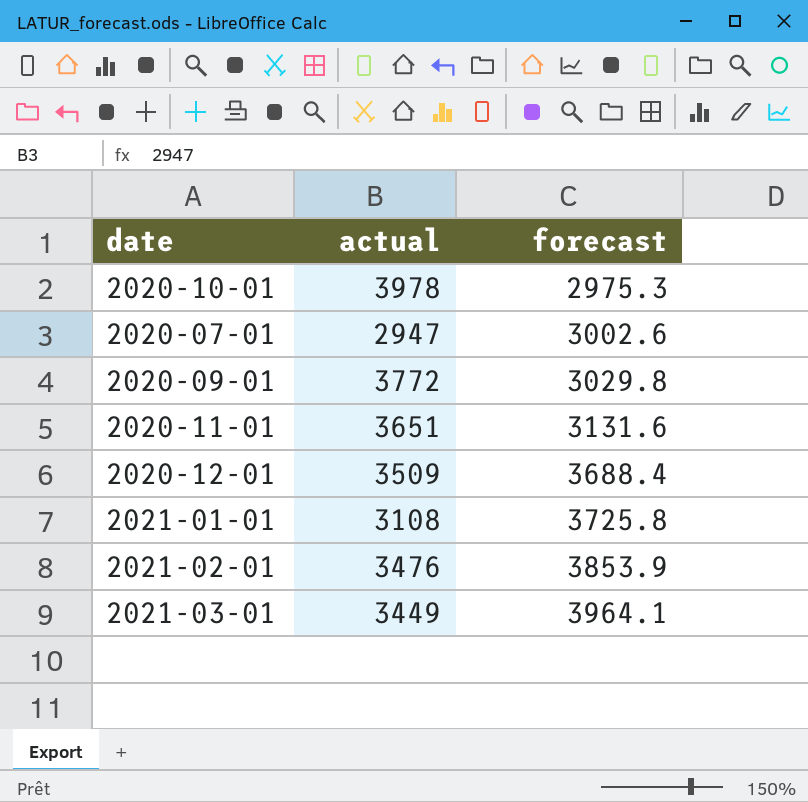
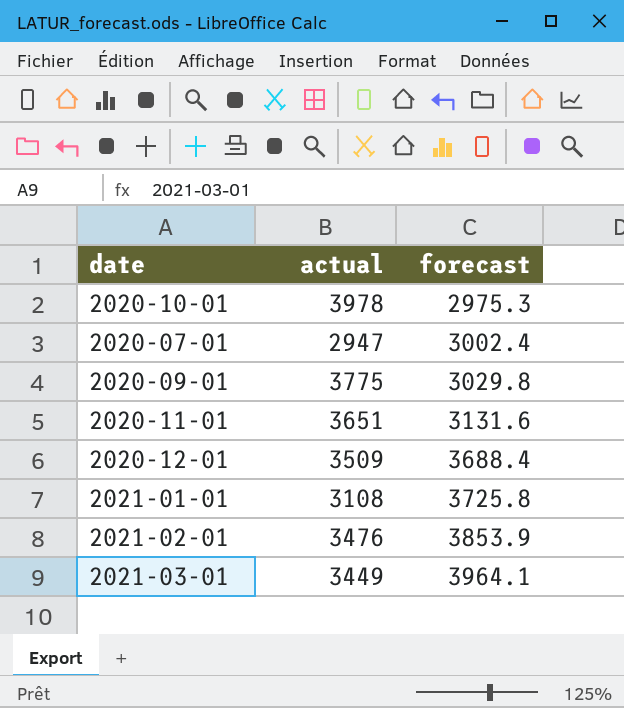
2020-07-01 | forecast: 3002.6 -> 3002.4
2020-09-01 | actual: 3772 -> 3775

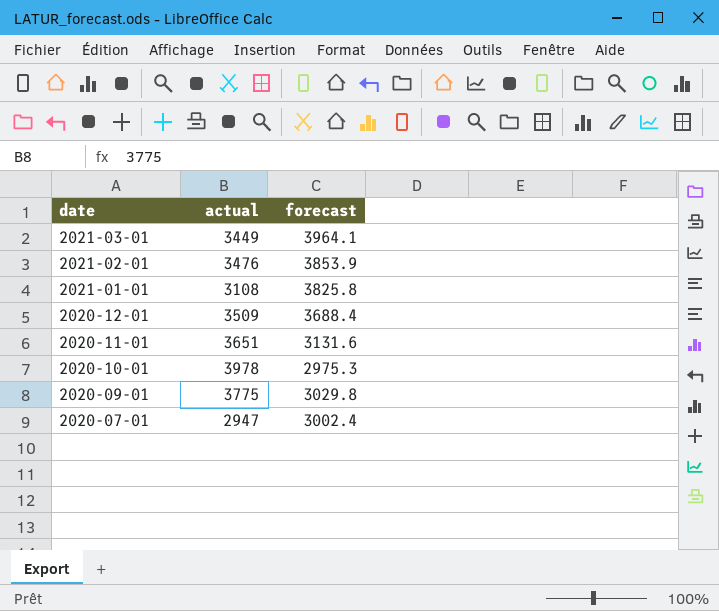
row order: forecast ascending -> date descending
2021-01-01 | forecast: 3725.8 -> 3825.8

